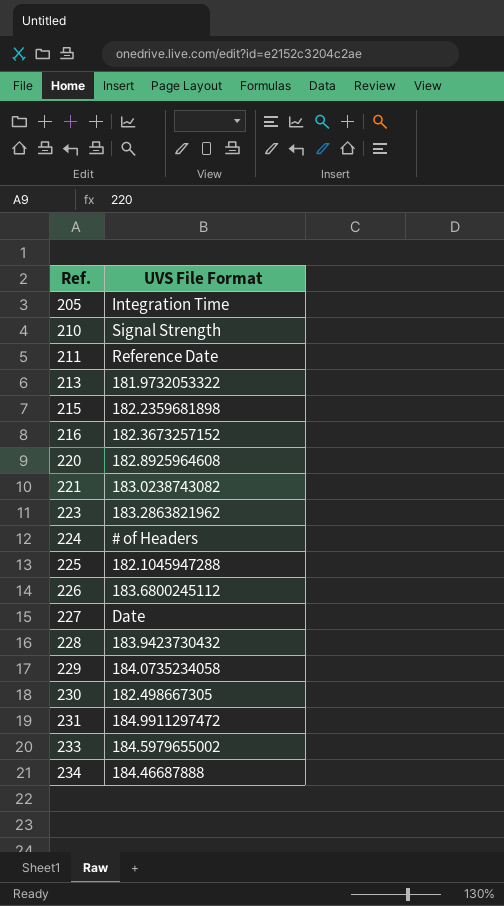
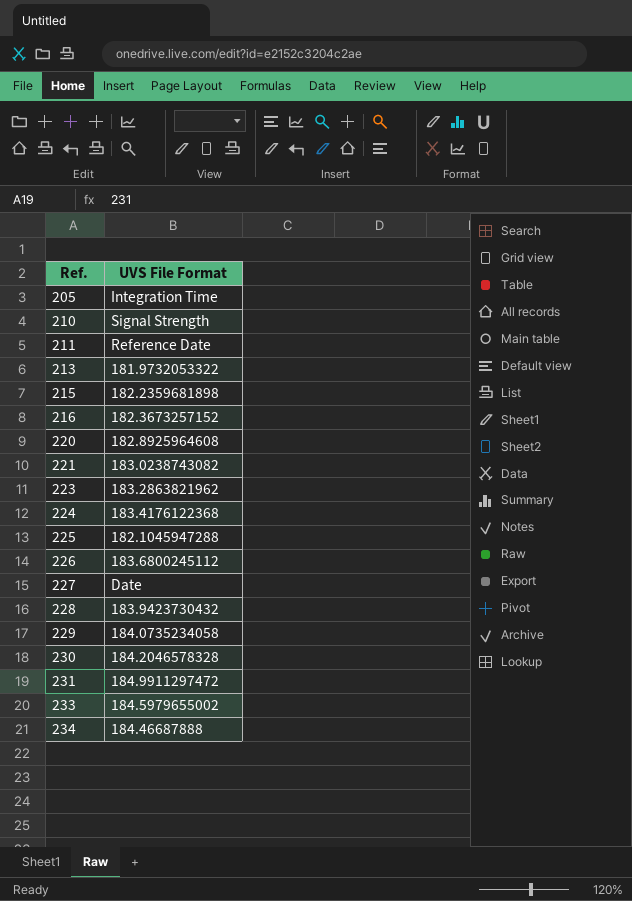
224 | UVS File Format: # of Headers -> 183.4176122368
230 | UVS File Format: 182.498667305 -> 184.2046578328

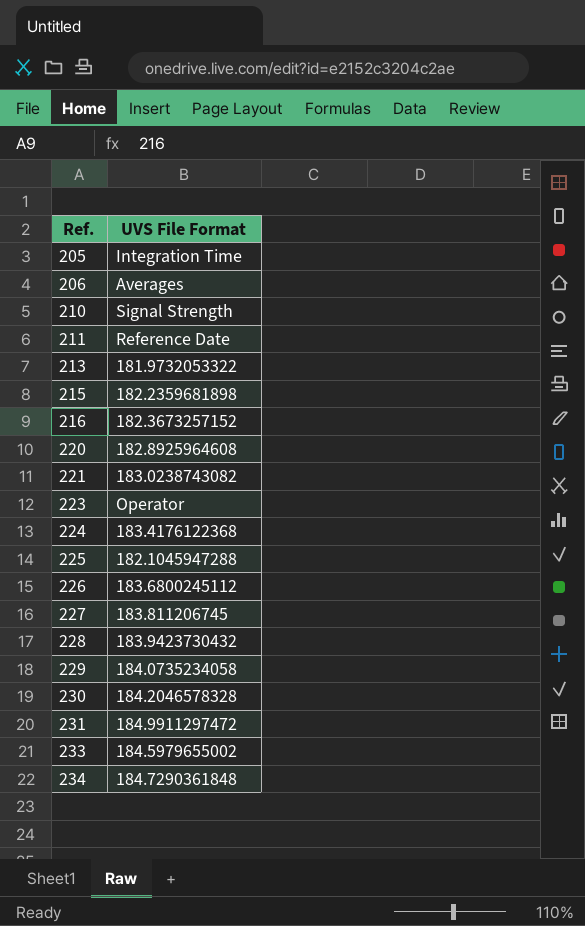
row 206: none -> Averages
223 | UVS File Format: 183.2863821962 -> Operator
227 | UVS File Format: Date -> 183.811206745
234 | UVS File Format: 184.46687888 -> 184.7290361848

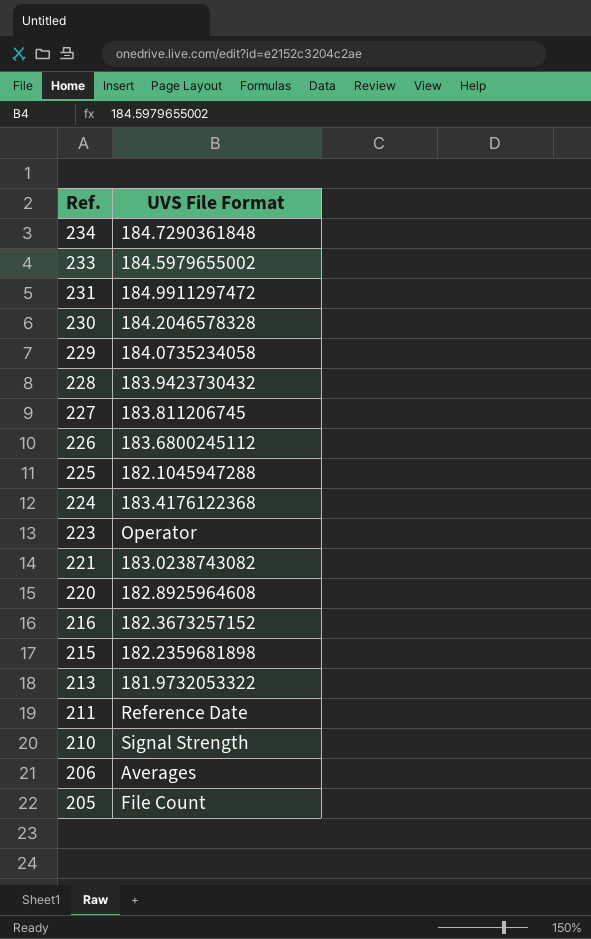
row order: Ref. ascending -> Ref. descending
205 | UVS File Format: Integration Time -> File Count

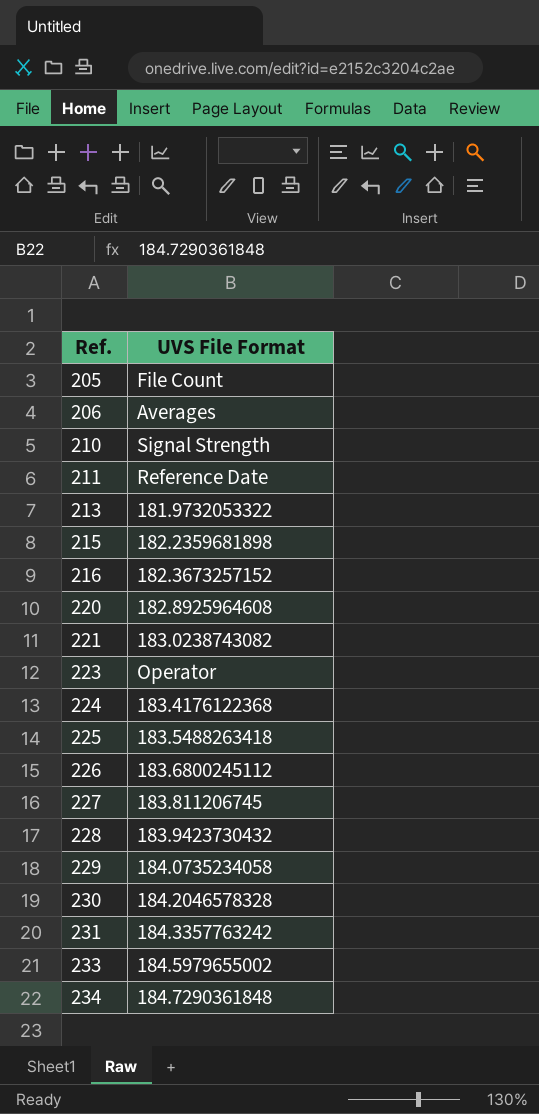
row order: Ref. descending -> Ref. ascending
225 | UVS File Format: 182.1045947288 -> 183.5488263418
231 | UVS File Format: 184.9911297472 -> 184.3357763242

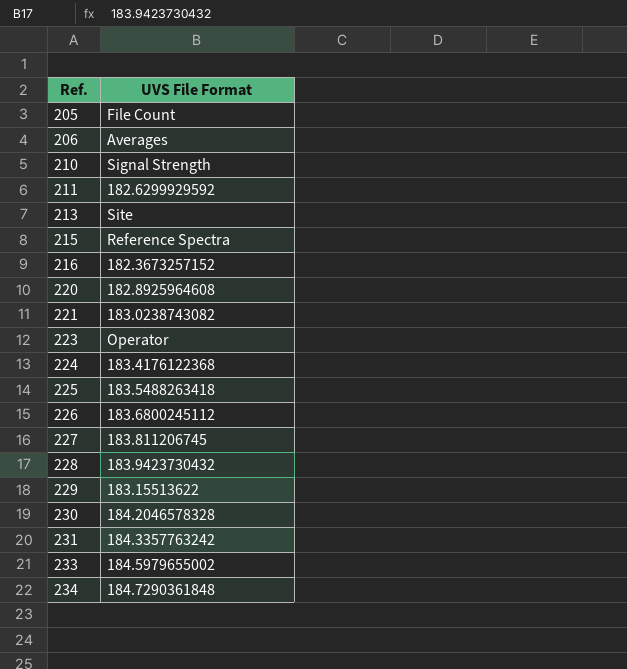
211 | UVS File Format: Reference Date -> 182.6299929592
213 | UVS File Format: 181.9732053322 -> Site
215 | UVS File Format: 182.2359681898 -> Reference Spectra
229 | UVS File Format: 184.0735234058 -> 183.15513622

